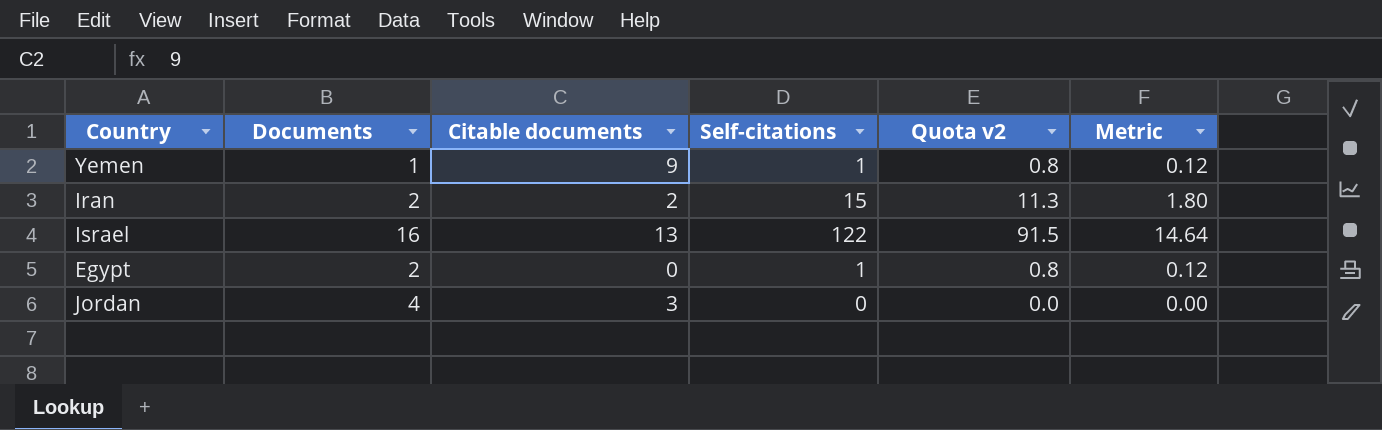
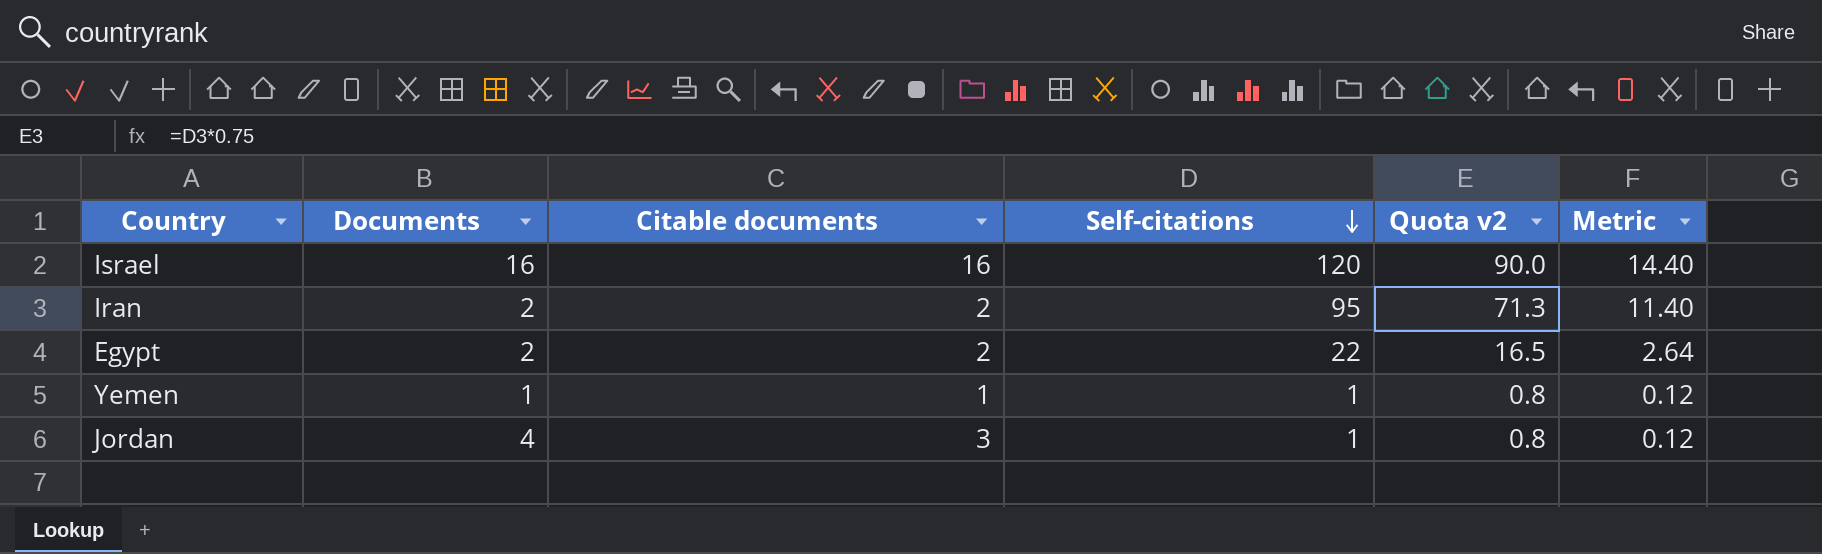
row order: none -> Self-citations descending
Israel | Citable documents: 13 -> 16
Israel | Self-citations: 122 -> 120
Israel | Quota v2: 91.5 -> 90.0
Israel | Metric: 14.64 -> 14.40
Iran | Self-citations: 15 -> 95
Iran | Quota v2: 11.3 -> 71.3
Iran | Metric: 1.80 -> 11.40
Egypt | Citable documents: 0 -> 2
Egypt | Self-citations: 1 -> 22
Egypt | Quota v2: 0.8 -> 16.5
Egypt | Metric: 0.12 -> 2.64
Yemen | Citable documents: 9 -> 1
Jordan | Self-citations: 0 -> 1
Jordan | Quota v2: 0.0 -> 0.8
Jordan | Metric: 0.00 -> 0.12

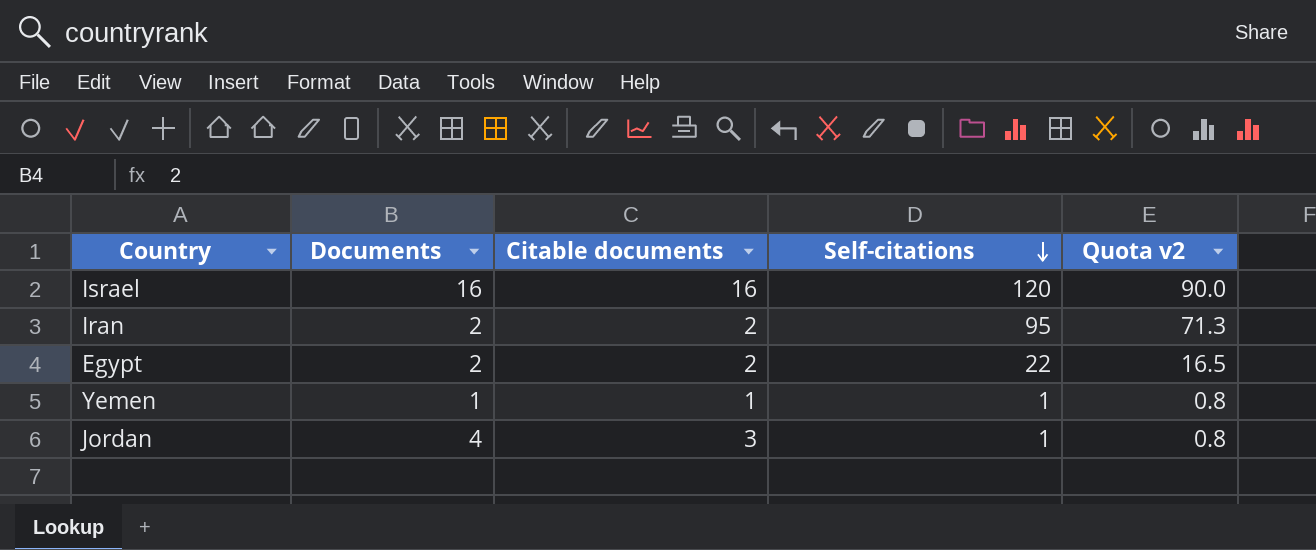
column Metric | formula: [Self-citations] * 0.12 -> none

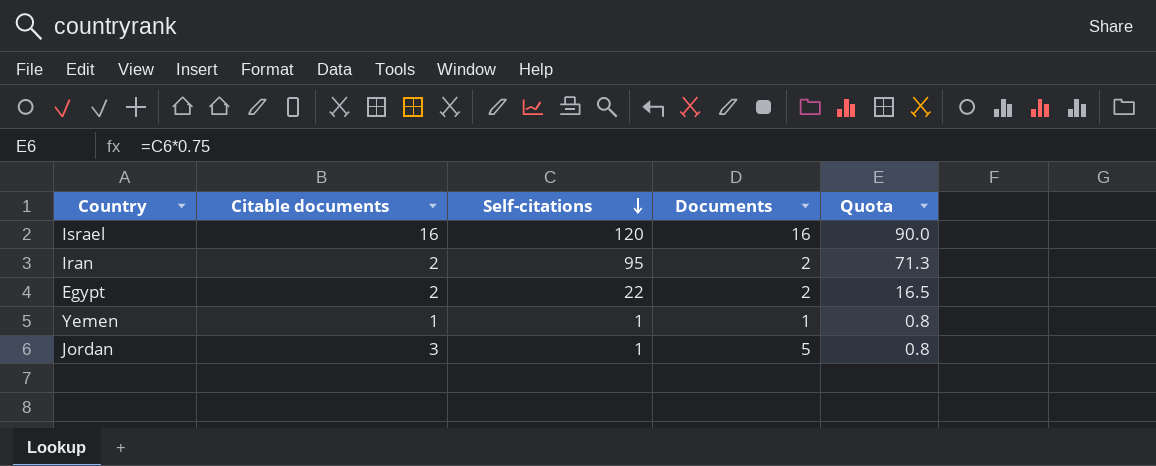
column Documents | position: 2 -> 4
column name: Quota v2 -> Quota
Jordan | Documents: 4 -> 5

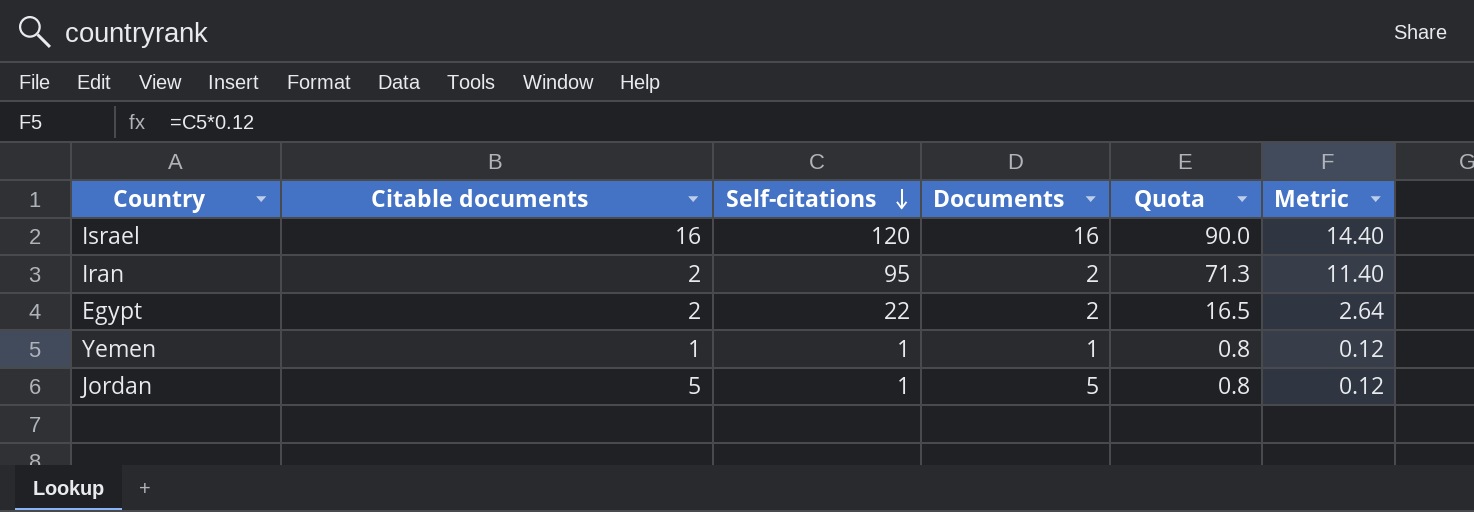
column Metric | formula: none -> [Self-citations] * 0.12
Jordan | Citable documents: 3 -> 5

